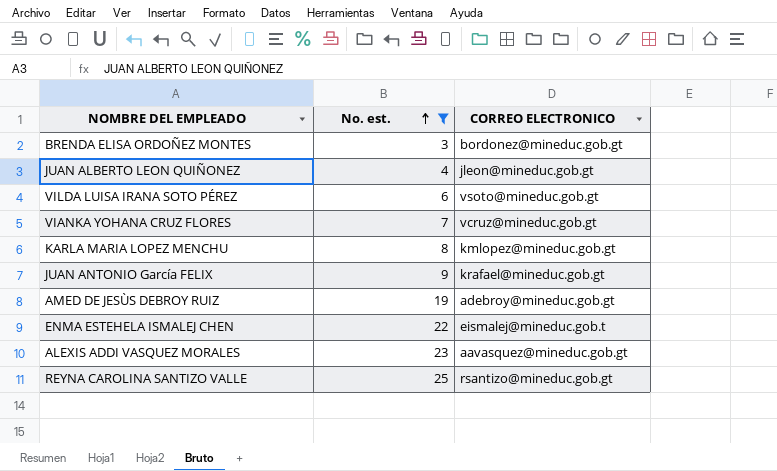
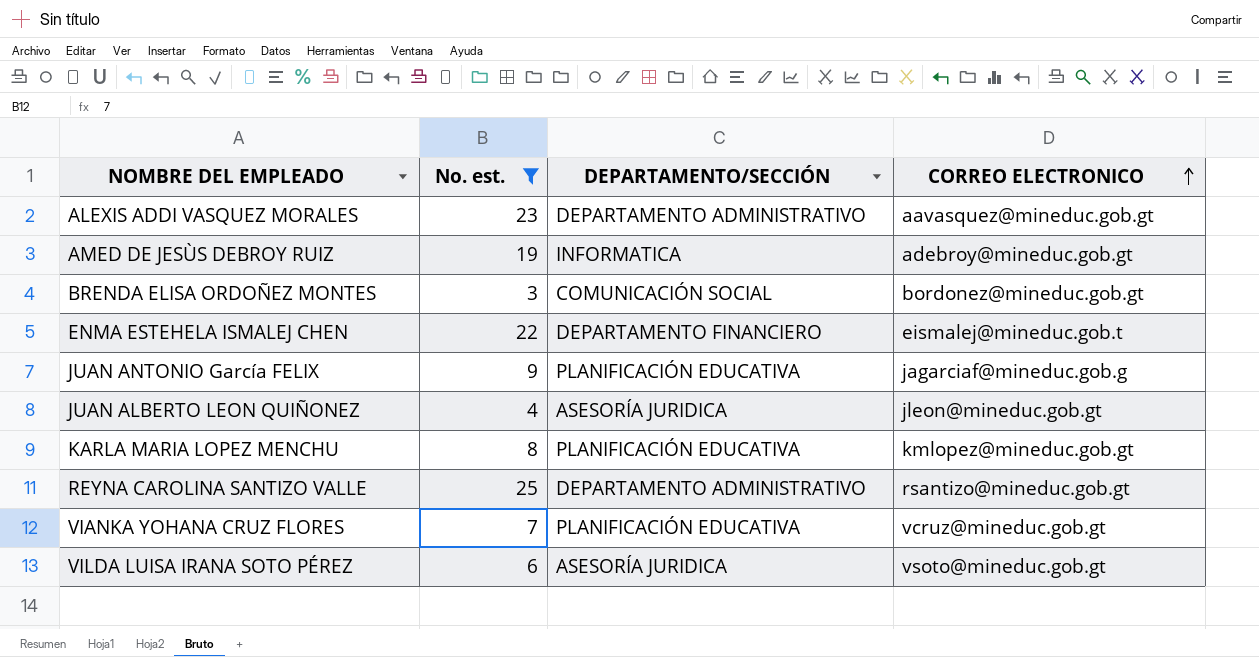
row order: No. est. ascending -> CORREO ELECTRONICO ascending
column DEPARTAMENTO/SECCIÓN | position: none -> 3
JUAN ANTONIO García FELIX | CORREO ELECTRONICO: krafael@mineduc.gob.gt -> jagarciaf@mineduc.gob.g

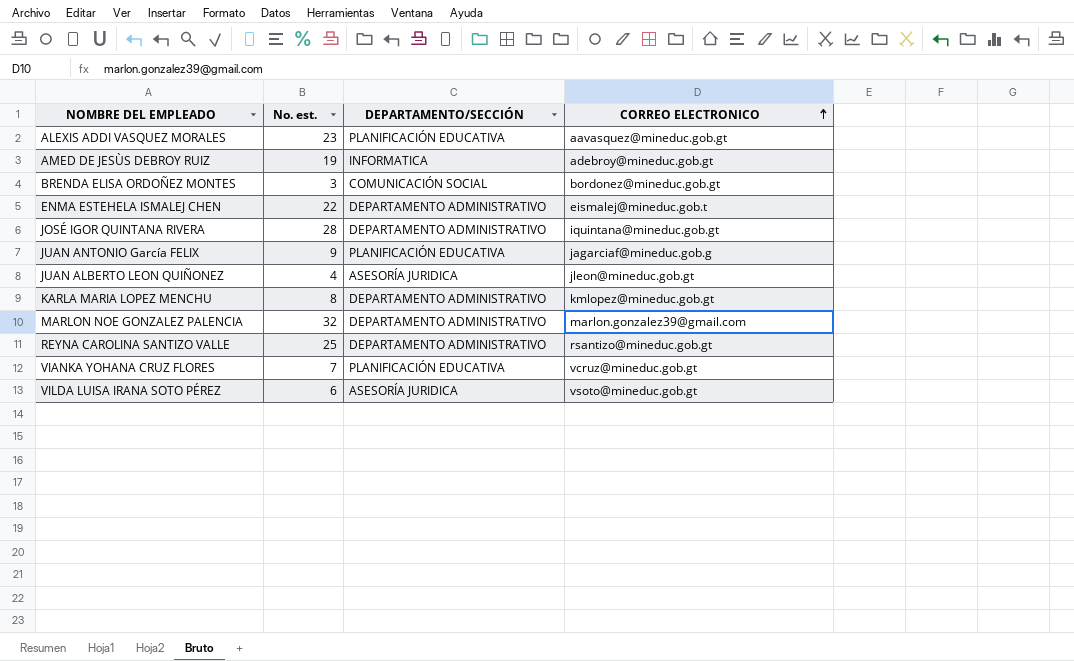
filter: No. est. <= 25 -> none
ALEXIS ADDI VASQUEZ MORALES | DEPARTAMENTO/SECCIÓN: DEPARTAMENTO ADMINISTRATIVO -> PLANIFICACIÓN EDUCATIVA
ENMA ESTEHELA ISMALEJ CHEN | DEPARTAMENTO/SECCIÓN: DEPARTAMENTO FINANCIERO -> DEPARTAMENTO ADMINISTRATIVO
KARLA MARIA LOPEZ MENCHU | DEPARTAMENTO/SECCIÓN: PLANIFICACIÓN EDUCATIVA -> DEPARTAMENTO ADMINISTRATIVO

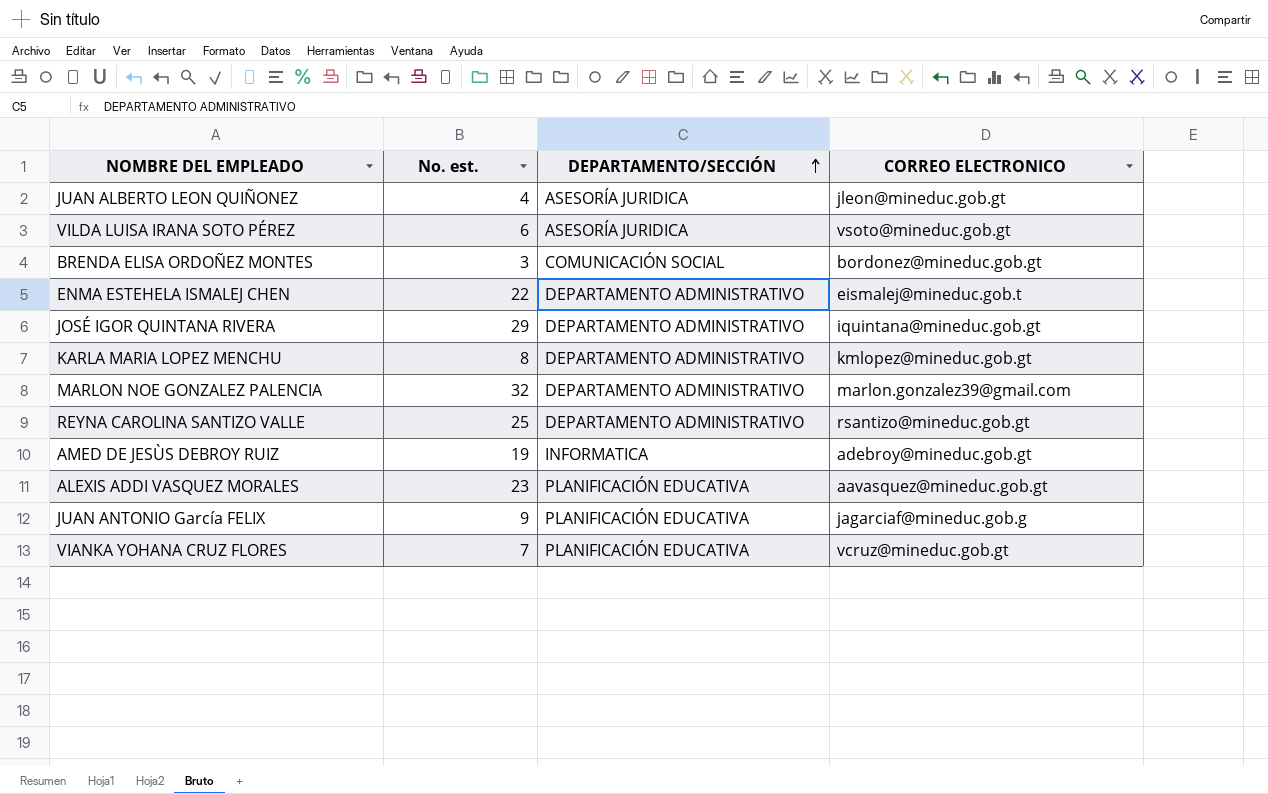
row order: CORREO ELECTRONICO ascending -> DEPARTAMENTO/SECCIÓN ascending
JOSÉ IGOR QUINTANA RIVERA | No. est.: 28 -> 29

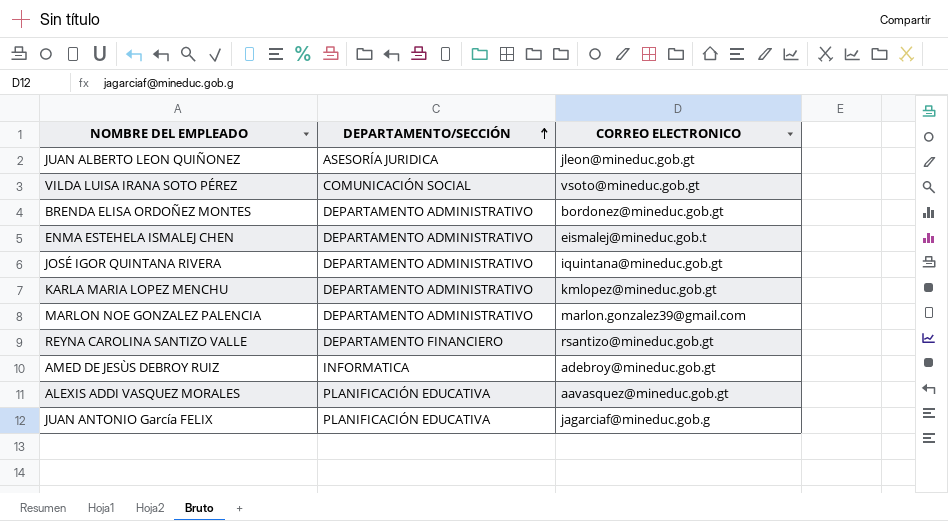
column No. est. | position: 2 -> none
row VIANKA YOHANA CRUZ FLORES: 7 | PLANIFICACIÓN EDUCATIVA | vcruz@mineduc.gob.gt -> none
VILDA LUISA IRANA SOTO PÉREZ | DEPARTAMENTO/SECCIÓN: ASESORÍA JURIDICA -> COMUNICACIÓN SOCIAL
BRENDA ELISA ORDOÑEZ MONTES | DEPARTAMENTO/SECCIÓN: COMUNICACIÓN SOCIAL -> DEPARTAMENTO ADMINISTRATIVO
REYNA CAROLINA SANTIZO VALLE | DEPARTAMENTO/SECCIÓN: DEPARTAMENTO ADMINISTRATIVO -> DEPARTAMENTO FINANCIERO

